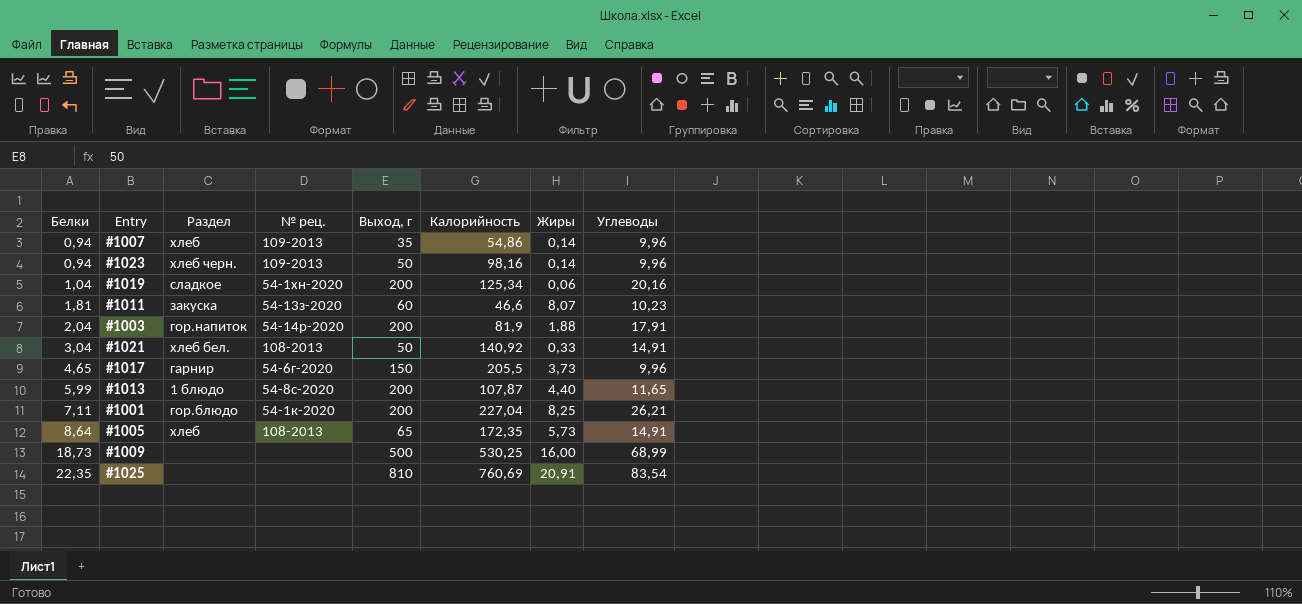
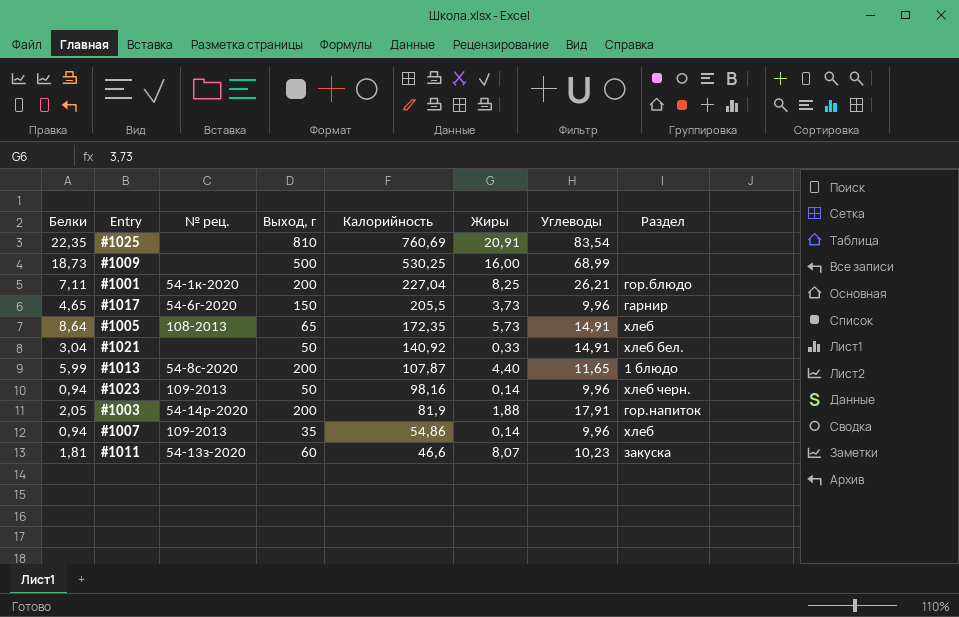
row order: Белки ascending -> Калорийность descending
column Раздел | position: 3 -> 8
row #1019: 1,04 | сладкое | 54-1хн-2020 | 200 | 125,34 | 0,06 | 20,16 -> none
#1021 | № рец.: 108-2013 -> none
#1003 | Белки: 2,04 -> 2,05

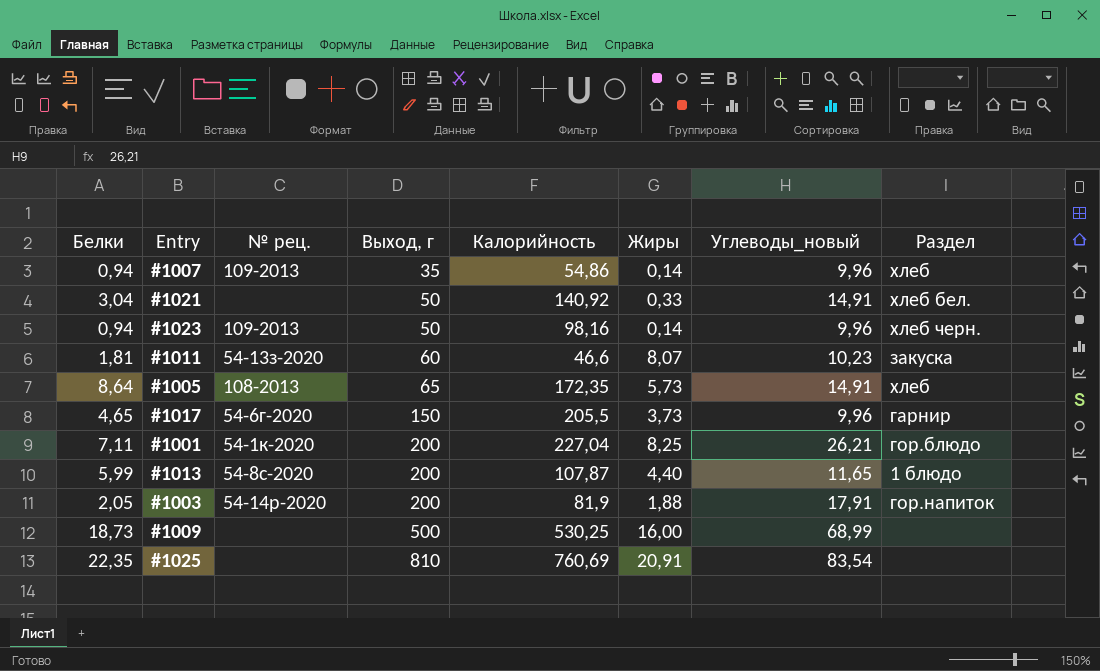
row order: Калорийность descending -> Выход, г ascending
column name: Углеводы -> Углеводы_новый

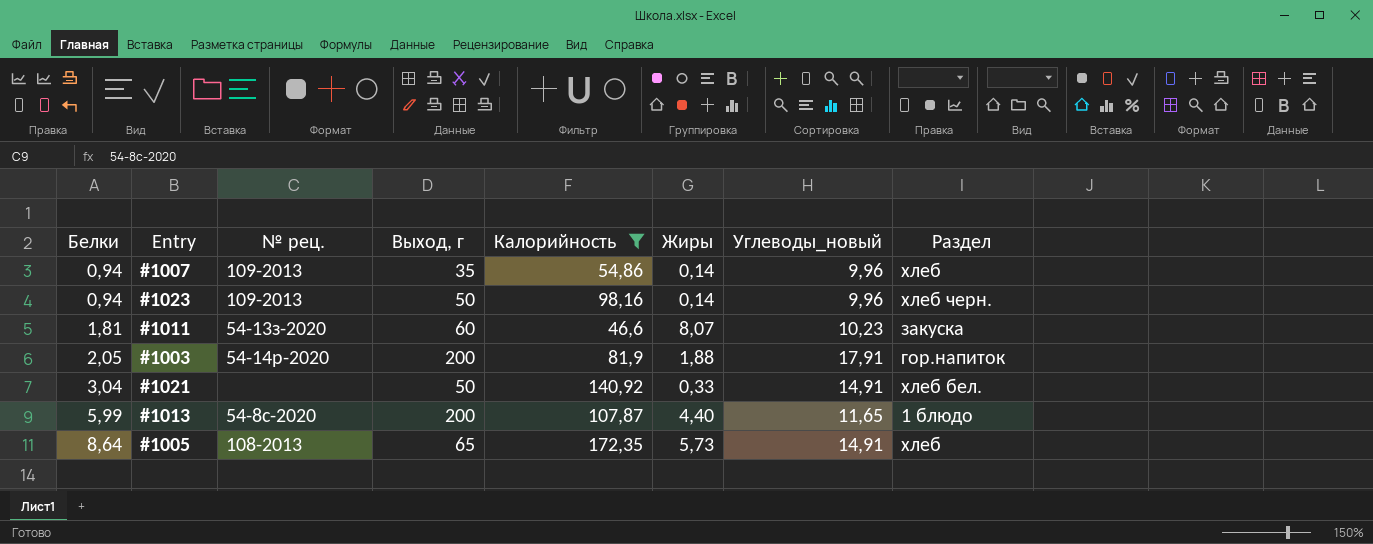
filter: none -> Калорийность <= 172,35
row order: Выход, г ascending -> Белки ascending

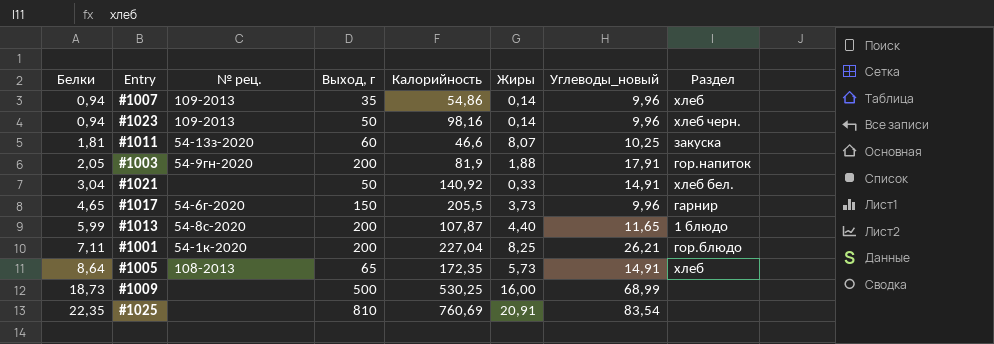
filter: Калорийность <= 172,35 -> none
#1011 | Углеводы_новый: 10,23 -> 10,25
#1003 | № рец.: 54-14р-2020 -> 54-9гн-2020

